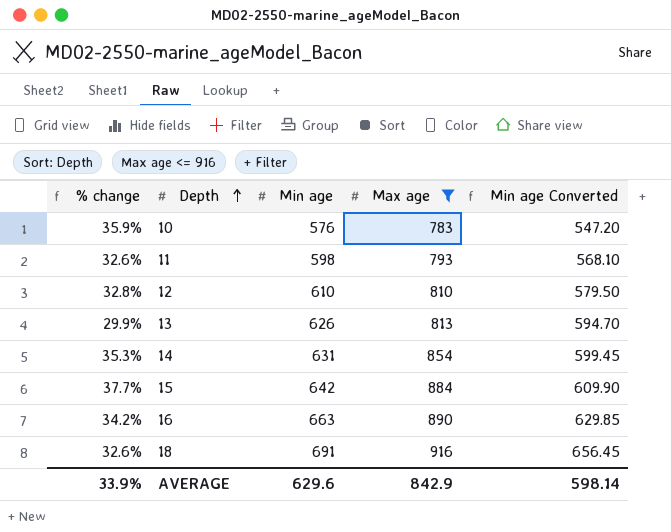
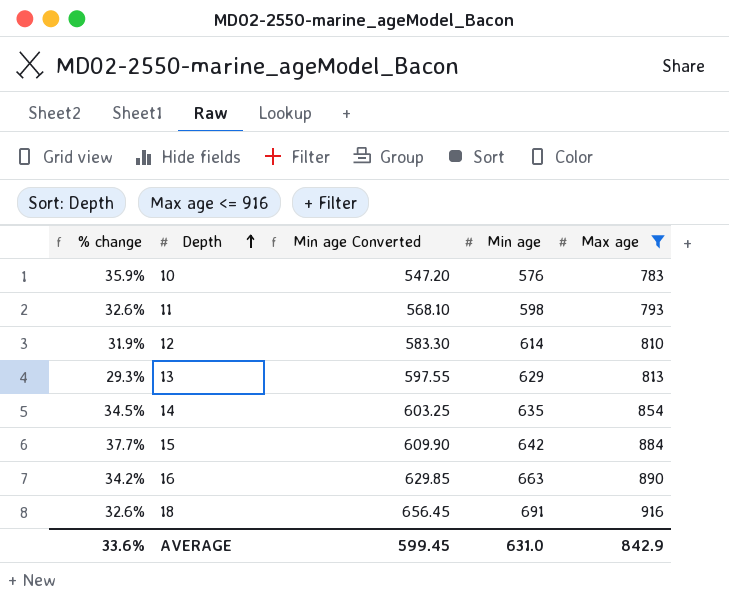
column Min age Converted | position: 5 -> 3
12 | % change: 32.8% -> 31.9%
12 | Min age Converted: 579.50 -> 583.30
12 | Min age: 610 -> 614
13 | % change: 29.9% -> 29.3%
13 | Min age Converted: 594.70 -> 597.55
13 | Min age: 626 -> 629
14 | % change: 35.3% -> 34.5%
14 | Min age Converted: 599.45 -> 603.25
14 | Min age: 631 -> 635
AVERAGE | % change: 33.9% -> 33.6%
AVERAGE | Min age Converted: 598.14 -> 599.45
AVERAGE | Min age: 629.6 -> 631.0

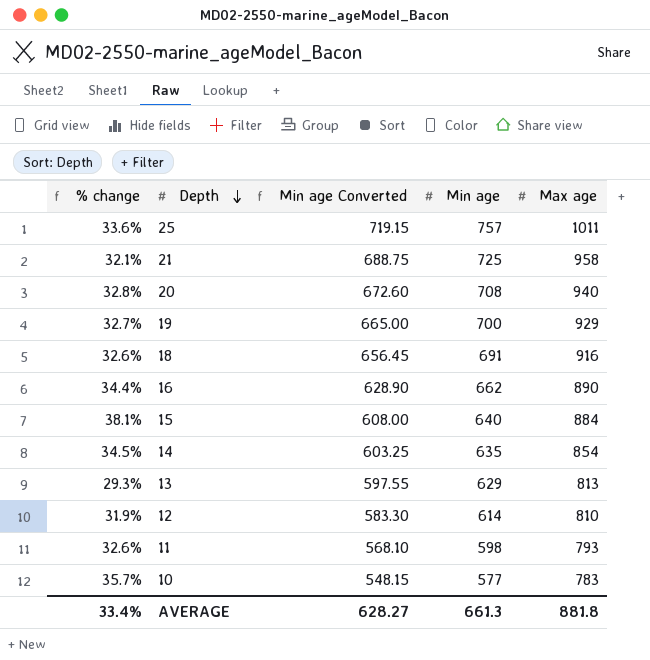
filter: Max age <= 916 -> none
row order: Depth ascending -> Depth descending
16 | % change: 34.2% -> 34.4%
16 | Min age Converted: 629.85 -> 628.90
16 | Min age: 663 -> 662
15 | % change: 37.7% -> 38.1%
15 | Min age Converted: 609.90 -> 608.00
15 | Min age: 642 -> 640
10 | % change: 35.9% -> 35.7%
10 | Min age Converted: 547.20 -> 548.15
10 | Min age: 576 -> 577
AVERAGE | % change: 33.6% -> 33.4%
AVERAGE | Min age Converted: 599.45 -> 628.27
AVERAGE | Min age: 631.0 -> 661.3
AVERAGE | Max age: 842.9 -> 881.8

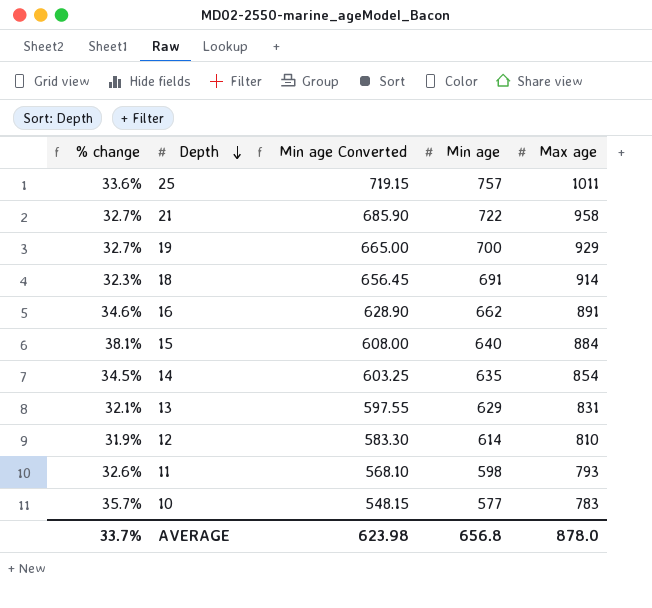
row 20: 32.8% | 672.60 | 708 | 940 -> none
21 | % change: 32.1% -> 32.7%
21 | Min age Converted: 688.75 -> 685.90
21 | Min age: 725 -> 722
18 | % change: 32.6% -> 32.3%
18 | Max age: 916 -> 914
16 | % change: 34.4% -> 34.6%
16 | Max age: 890 -> 891
13 | % change: 29.3% -> 32.1%
13 | Max age: 813 -> 831
AVERAGE | % change: 33.4% -> 33.7%
AVERAGE | Min age Converted: 628.27 -> 623.98
AVERAGE | Min age: 661.3 -> 656.8
AVERAGE | Max age: 881.8 -> 878.0

